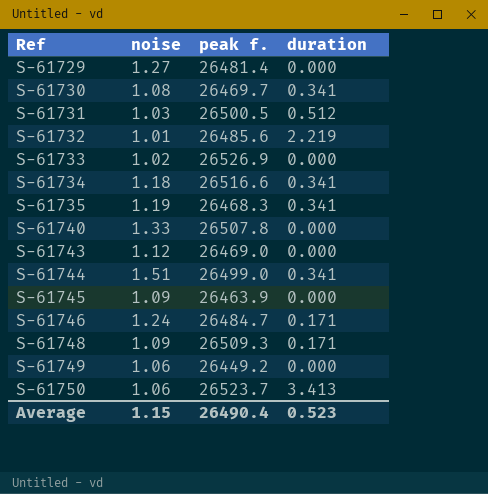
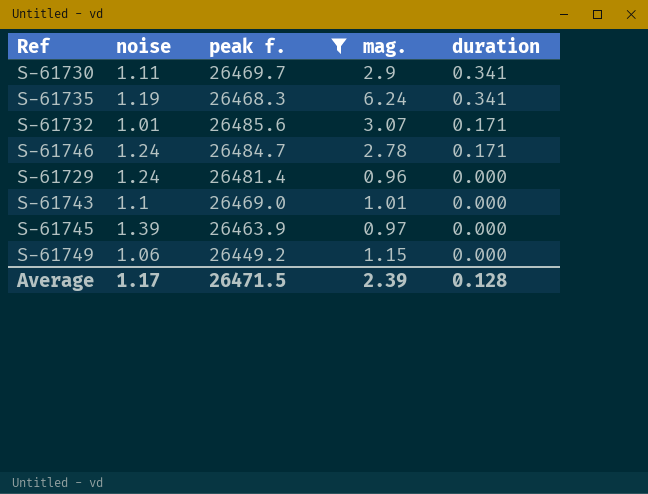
filter: none -> peak f. <= 26485.6
row order: Ref ascending -> duration descending
column mag. | position: none -> 4
S-61730 | noise: 1.08 -> 1.11
S-61732 | duration: 2.219 -> 0.171
S-61729 | noise: 1.27 -> 1.24
S-61743 | noise: 1.12 -> 1.1
S-61745 | noise: 1.09 -> 1.39
Average | noise: 1.15 -> 1.17
Average | peak f.: 26490.4 -> 26471.5
Average | duration: 0.523 -> 0.128

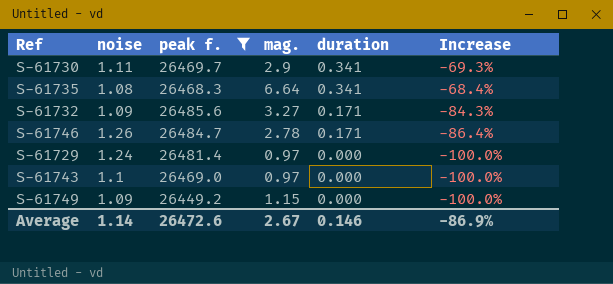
column Increase | formula: none -> ([duration] - [noise]) / [noise]
row S-61745: 1.39 | 26463.9 | 0.97 | 0.000 -> none
S-61735 | noise: 1.19 -> 1.08
S-61735 | mag.: 6.24 -> 6.64
S-61732 | noise: 1.01 -> 1.09
S-61732 | mag.: 3.07 -> 3.27
S-61746 | noise: 1.24 -> 1.26
S-61729 | mag.: 0.96 -> 0.97
S-61743 | mag.: 1.01 -> 0.97
S-61749 | noise: 1.06 -> 1.09
Average | noise: 1.17 -> 1.14
Average | peak f.: 26471.5 -> 26472.6
Average | mag.: 2.39 -> 2.67
Average | duration: 0.128 -> 0.146

